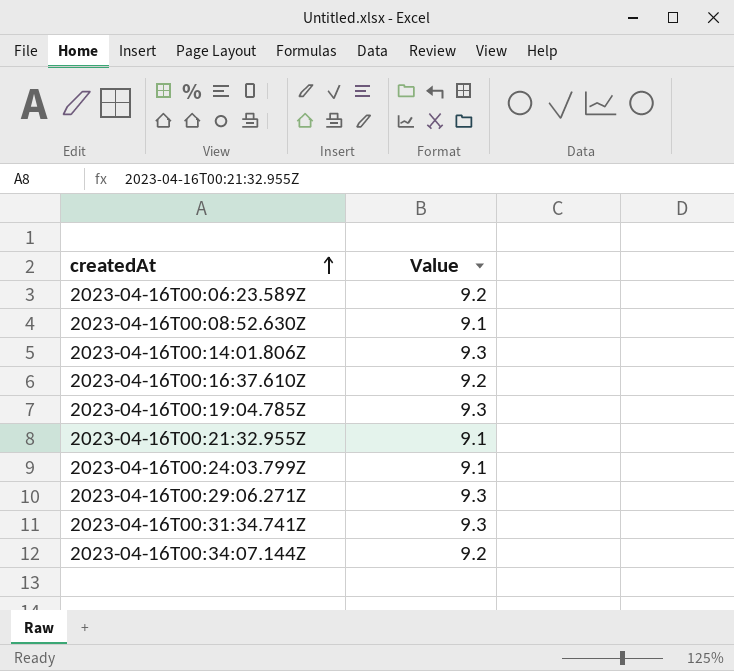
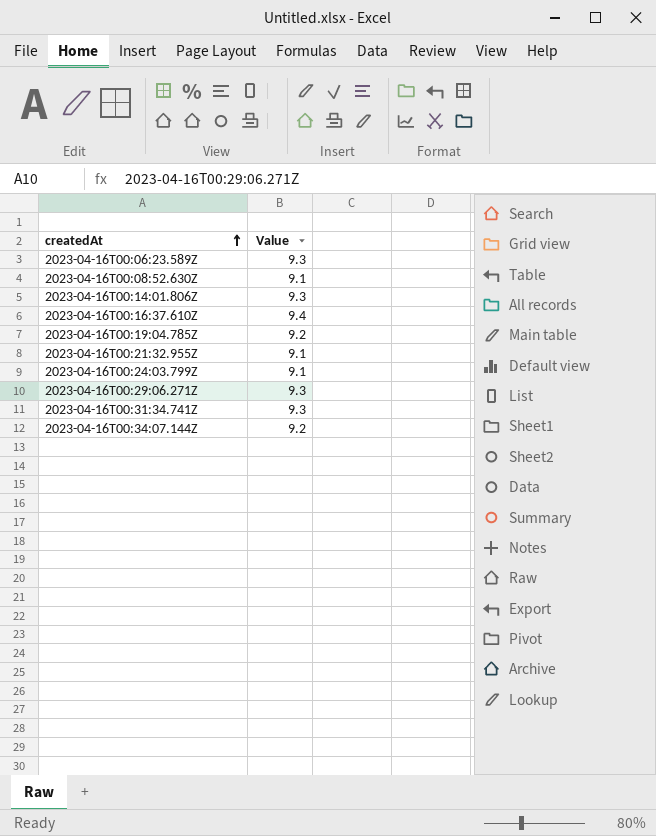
2023-04-16T00:06:23.589Z | Value: 9.2 -> 9.3
2023-04-16T00:16:37.610Z | Value: 9.2 -> 9.4
2023-04-16T00:19:04.785Z | Value: 9.3 -> 9.2

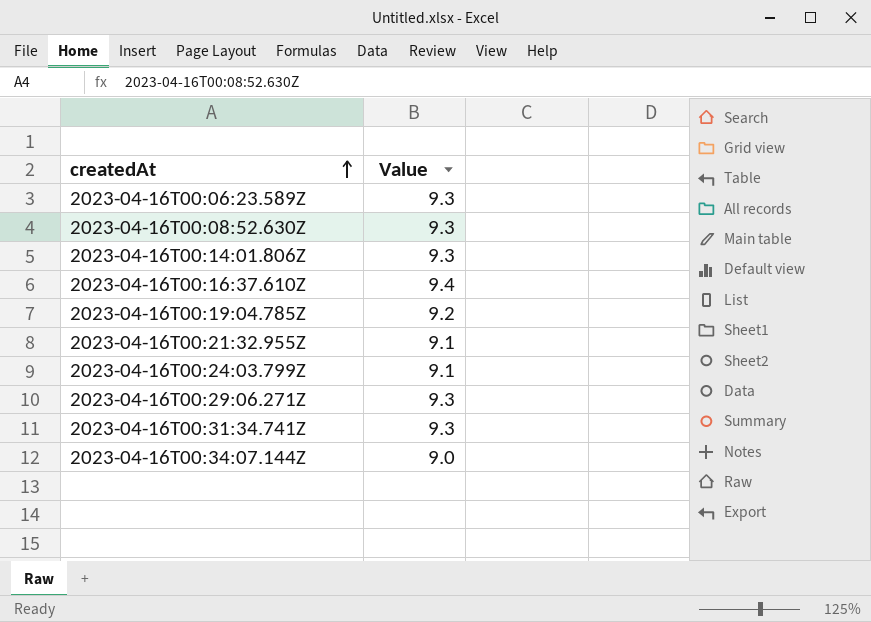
2023-04-16T00:08:52.630Z | Value: 9.1 -> 9.3
2023-04-16T00:34:07.144Z | Value: 9.2 -> 9.0

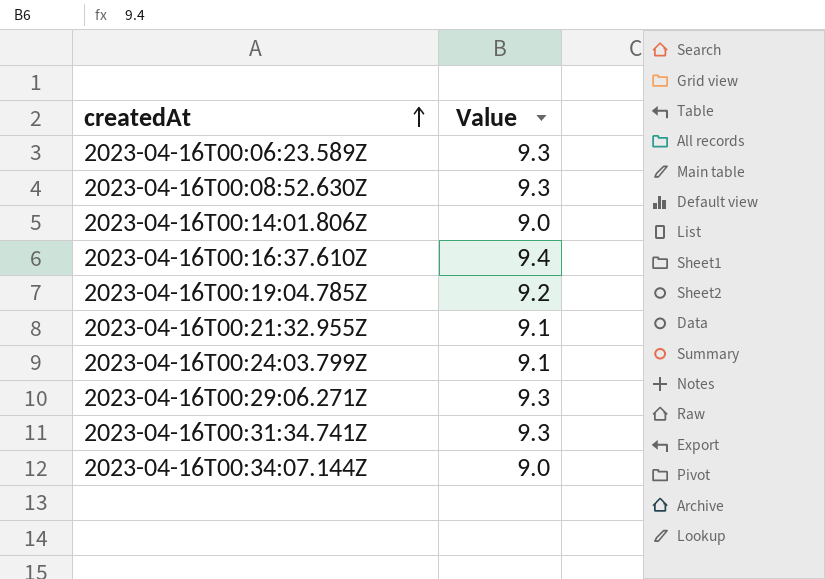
2023-04-16T00:14:01.806Z | Value: 9.3 -> 9.0

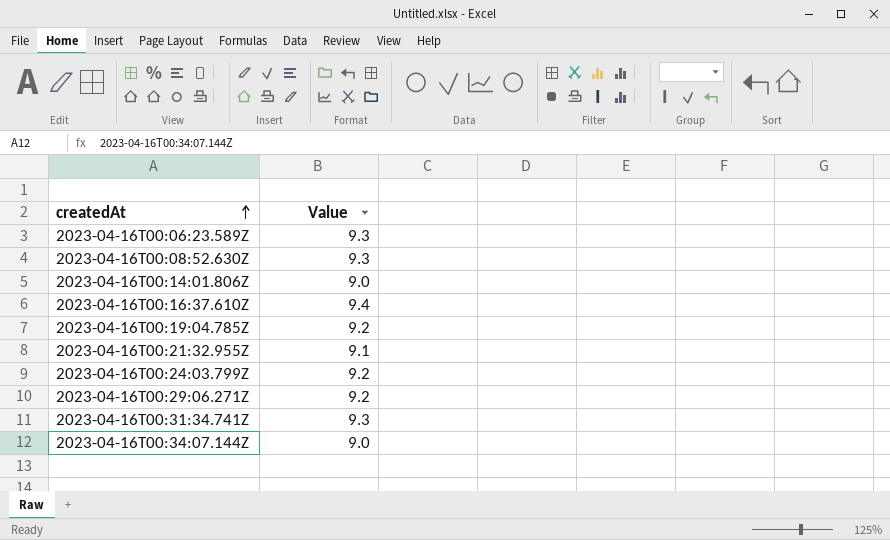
2023-04-16T00:24:03.799Z | Value: 9.1 -> 9.2
2023-04-16T00:29:06.271Z | Value: 9.3 -> 9.2

